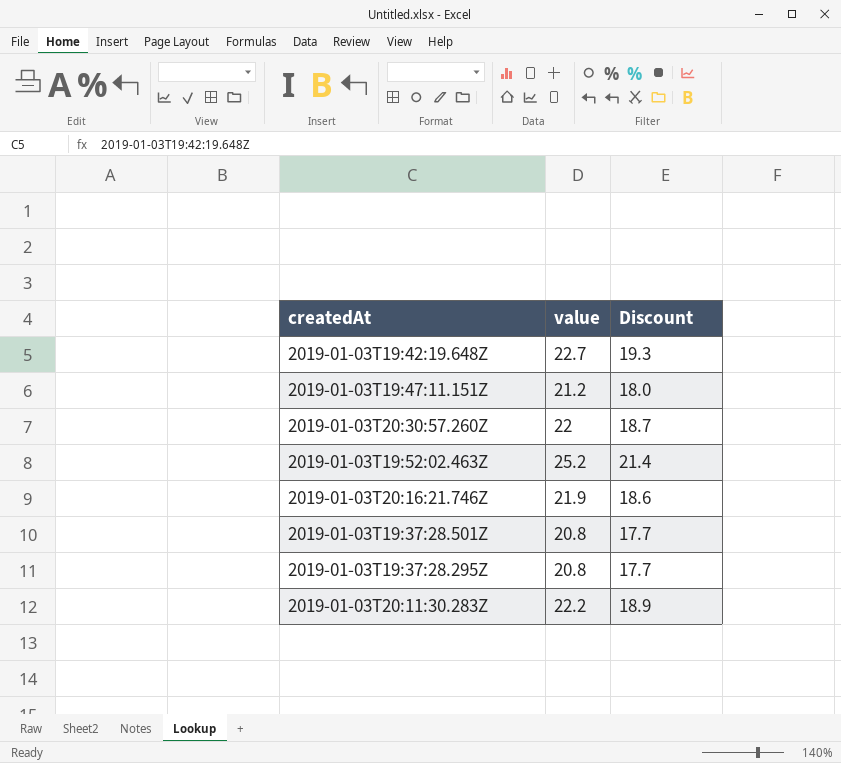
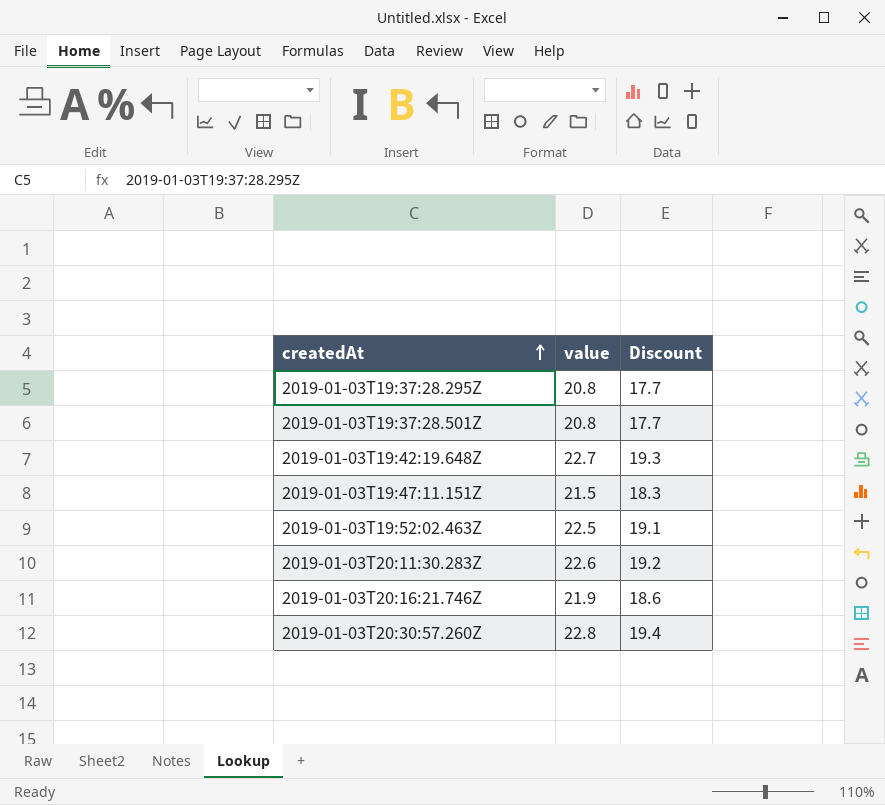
row order: none -> createdAt ascending
2019-01-03T19:47:11.151Z | value: 21.2 -> 21.5
2019-01-03T19:47:11.151Z | Discount: 18.0 -> 18.3
2019-01-03T19:52:02.463Z | value: 25.2 -> 22.5
2019-01-03T19:52:02.463Z | Discount: 21.4 -> 19.1
2019-01-03T20:11:30.283Z | value: 22.2 -> 22.6
2019-01-03T20:11:30.283Z | Discount: 18.9 -> 19.2
2019-01-03T20:30:57.260Z | value: 22 -> 22.8
2019-01-03T20:30:57.260Z | Discount: 18.7 -> 19.4

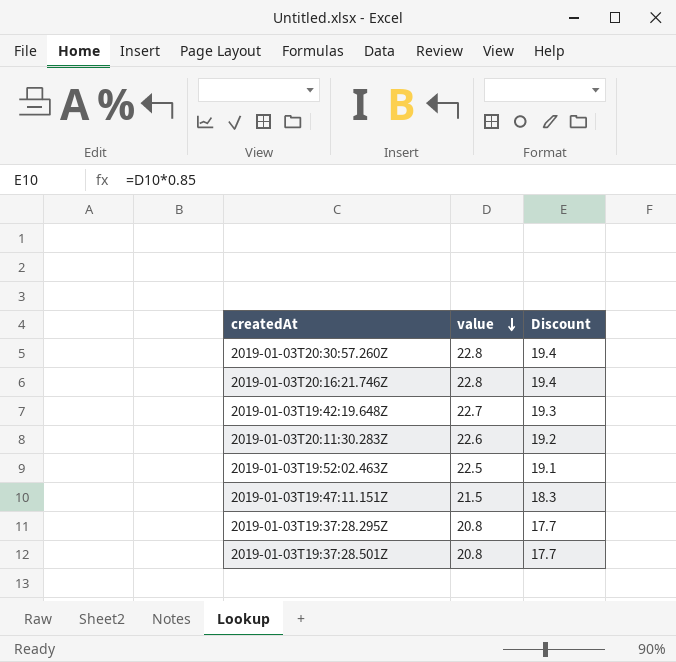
row order: createdAt ascending -> value descending
2019-01-03T20:16:21.746Z | value: 21.9 -> 22.8
2019-01-03T20:16:21.746Z | Discount: 18.6 -> 19.4

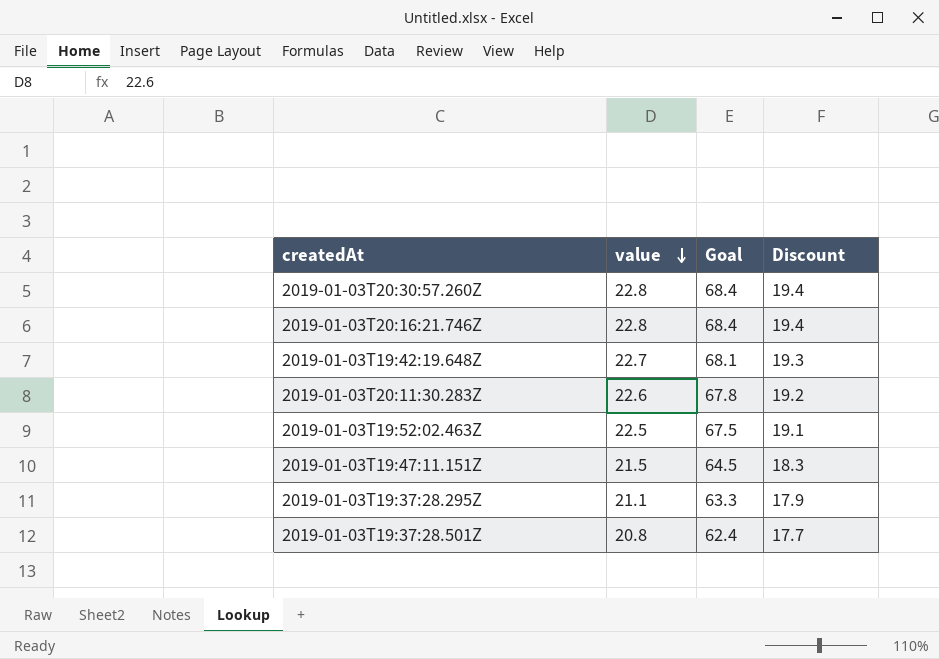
column Goal | formula: none -> [value] * 3
2019-01-03T19:37:28.295Z | value: 20.8 -> 21.1
2019-01-03T19:37:28.295Z | Discount: 17.7 -> 17.9

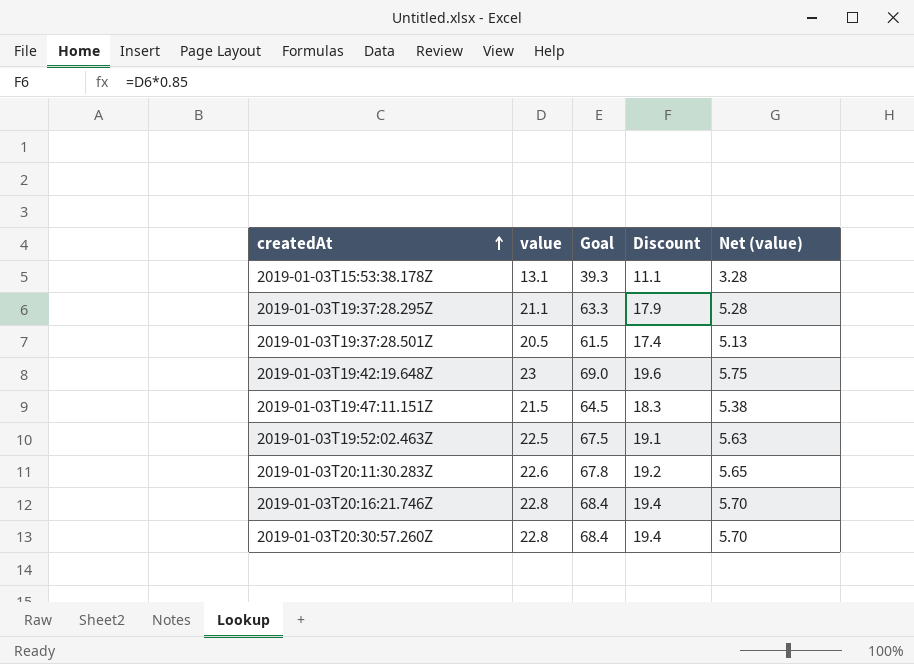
row order: value descending -> createdAt ascending
column Net (value) | formula: none -> [value] * 0.25
row 2019-01-03T15:53:38.178Z: none -> 13.1 | 39.3 | 11.1 | 3.28
2019-01-03T19:37:28.501Z | value: 20.8 -> 20.5
2019-01-03T19:37:28.501Z | Goal: 62.4 -> 61.5
2019-01-03T19:37:28.501Z | Discount: 17.7 -> 17.4
2019-01-03T19:42:19.648Z | value: 22.7 -> 23
2019-01-03T19:42:19.648Z | Goal: 68.1 -> 69.0
2019-01-03T19:42:19.648Z | Discount: 19.3 -> 19.6

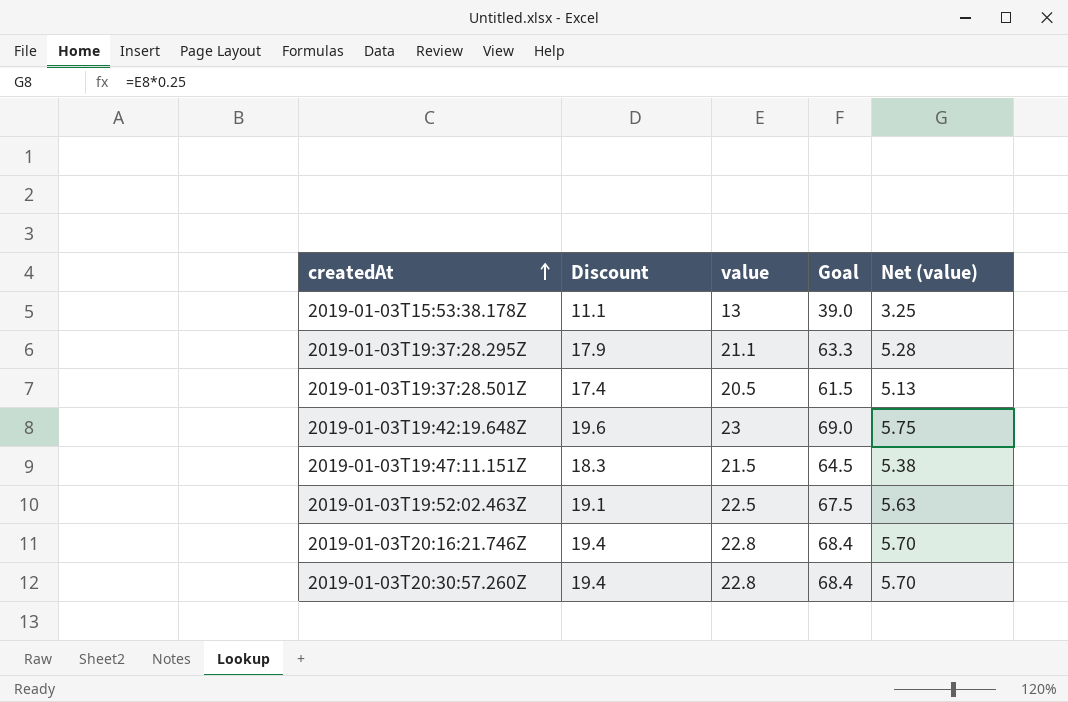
column Discount | position: 4 -> 2
row 2019-01-03T20:11:30.283Z: 22.6 | 67.8 | 19.2 | 5.65 -> none
2019-01-03T15:53:38.178Z | value: 13.1 -> 13
2019-01-03T15:53:38.178Z | Goal: 39.3 -> 39.0
2019-01-03T15:53:38.178Z | Net (value): 3.28 -> 3.25

